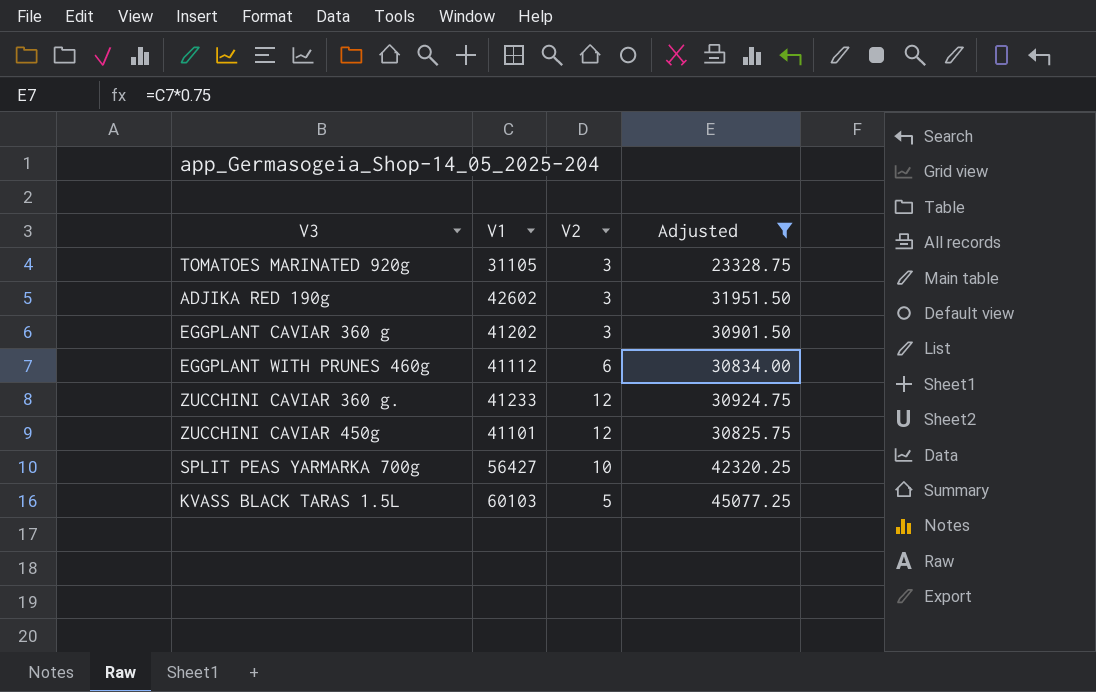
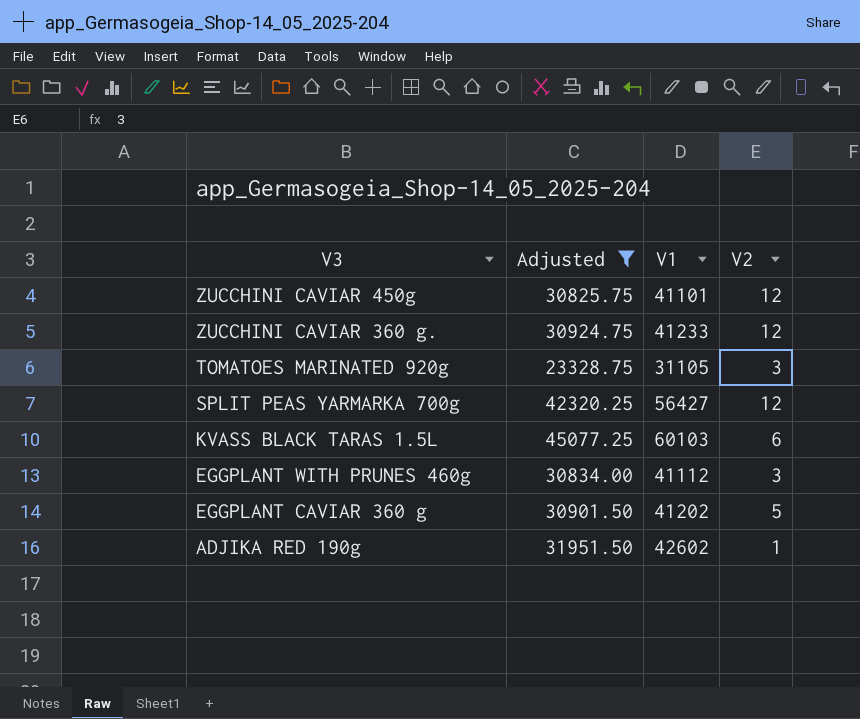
row order: none -> V3 descending
column Adjusted | position: 4 -> 2
SPLIT PEAS YARMARKA 700g | V2: 10 -> 12
KVASS BLACK TARAS 1.5L | V2: 5 -> 6
EGGPLANT WITH PRUNES 460g | V2: 6 -> 3
EGGPLANT CAVIAR 360 g | V2: 3 -> 5
ADJIKA RED 190g | V2: 3 -> 1

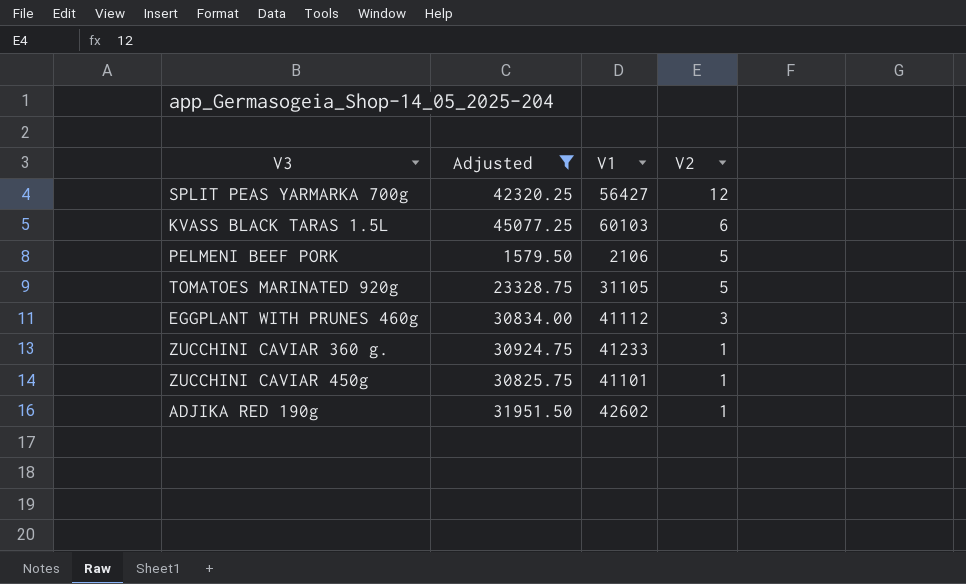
row order: V3 descending -> V2 descending
row EGGPLANT CAVIAR 360 g: 30901.50 | 41202 | 5 -> none
row PELMENI BEEF PORK: none -> 1579.50 | 2106 | 5
TOMATOES MARINATED 920g | V2: 3 -> 5
ZUCCHINI CAVIAR 360 g. | V2: 12 -> 1
ZUCCHINI CAVIAR 450g | V2: 12 -> 1

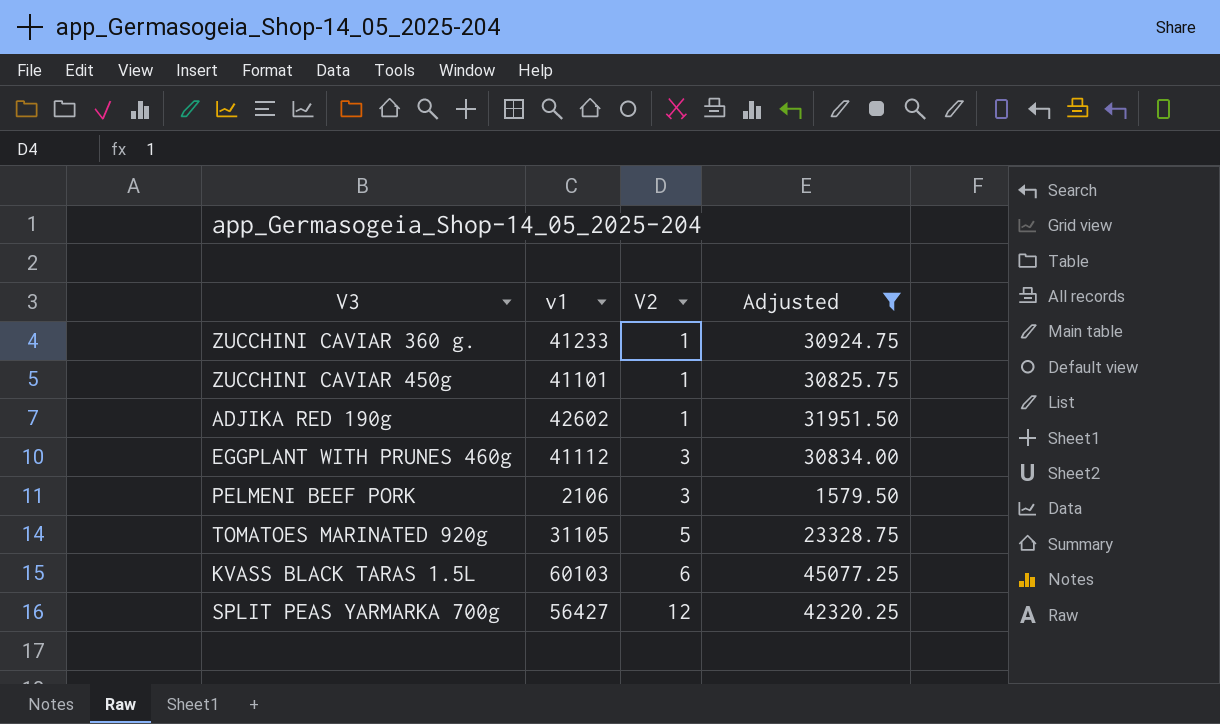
row order: V2 descending -> V2 ascending
column name: V1 -> v1
column Adjusted | position: 2 -> 4
PELMENI BEEF PORK | V2: 5 -> 3

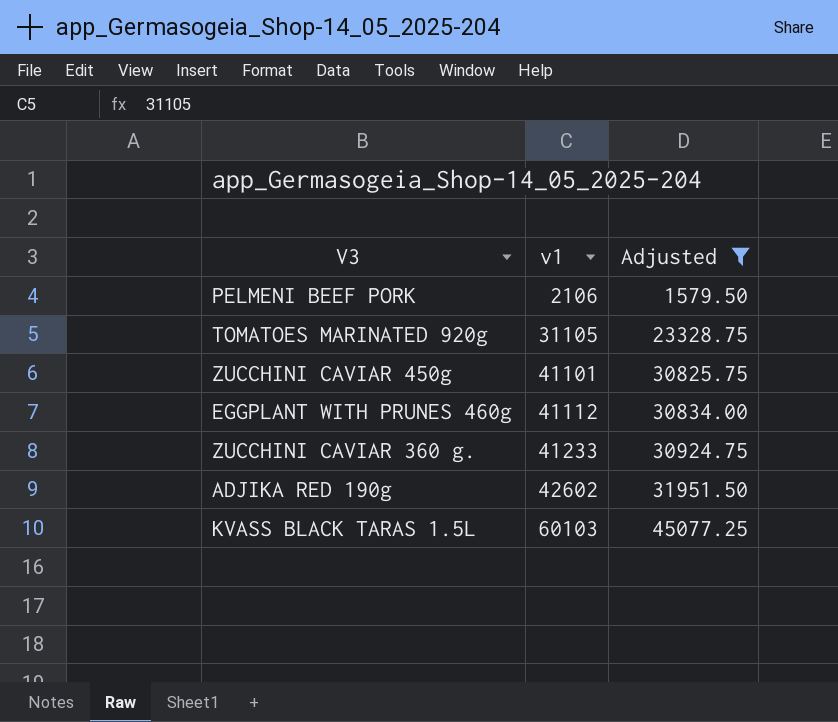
row order: V2 ascending -> v1 ascending
column V2 | position: 3 -> none
row SPLIT PEAS YARMARKA 700g: 56427 | 12 | 42320.25 -> none

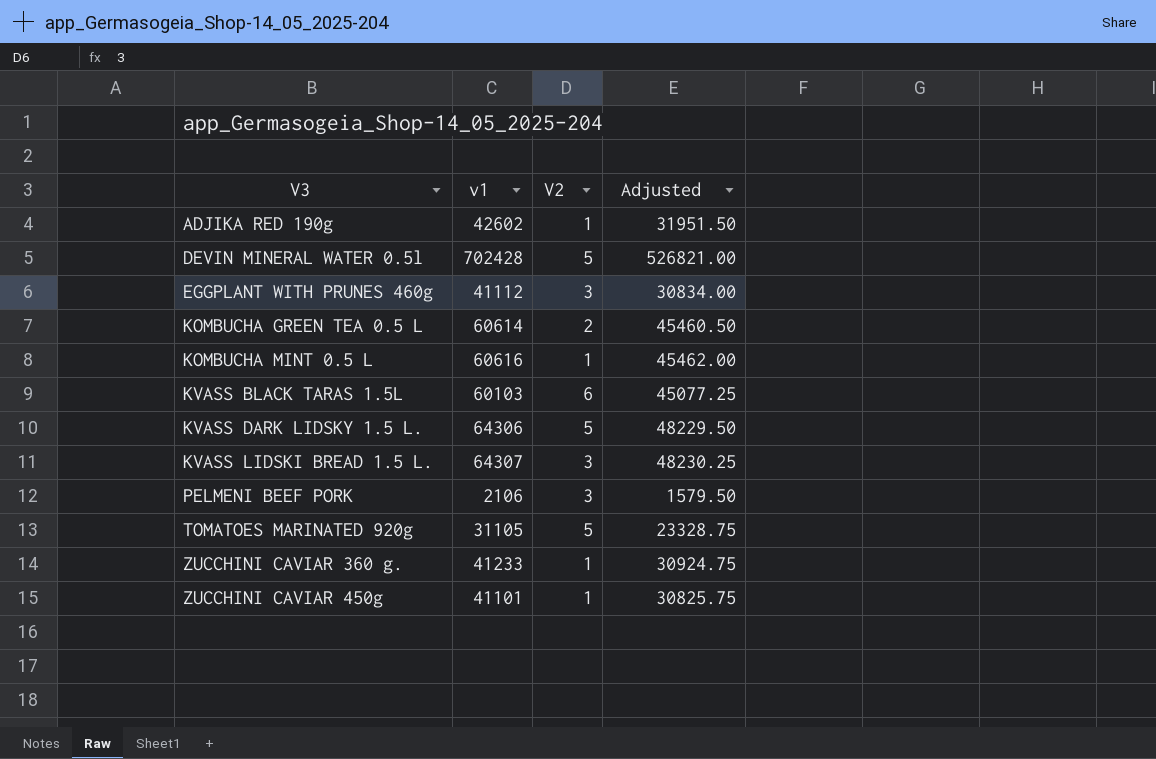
filter: Adjusted <= 45077.25 -> none
row order: v1 ascending -> V3 ascending
column V2 | position: none -> 3

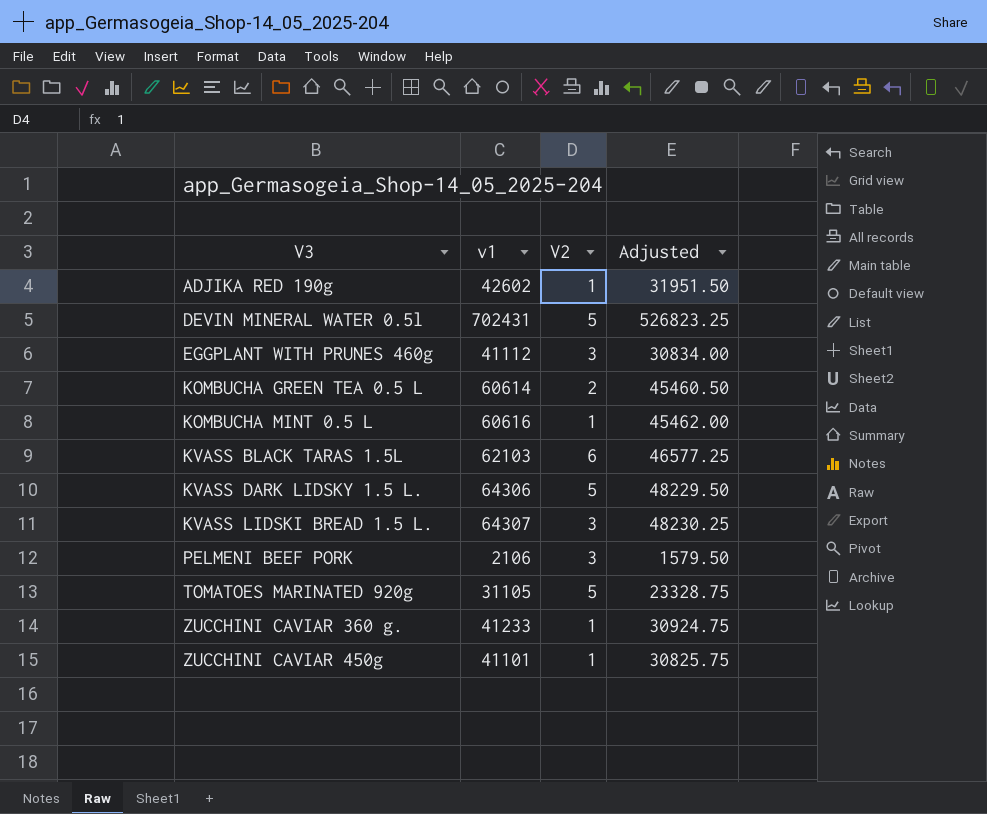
DEVIN MINERAL WATER 0.5l | v1: 702428 -> 702431
DEVIN MINERAL WATER 0.5l | Adjusted: 526821.00 -> 526823.25
KVASS BLACK TARAS 1.5L | v1: 60103 -> 62103
KVASS BLACK TARAS 1.5L | Adjusted: 45077.25 -> 46577.25

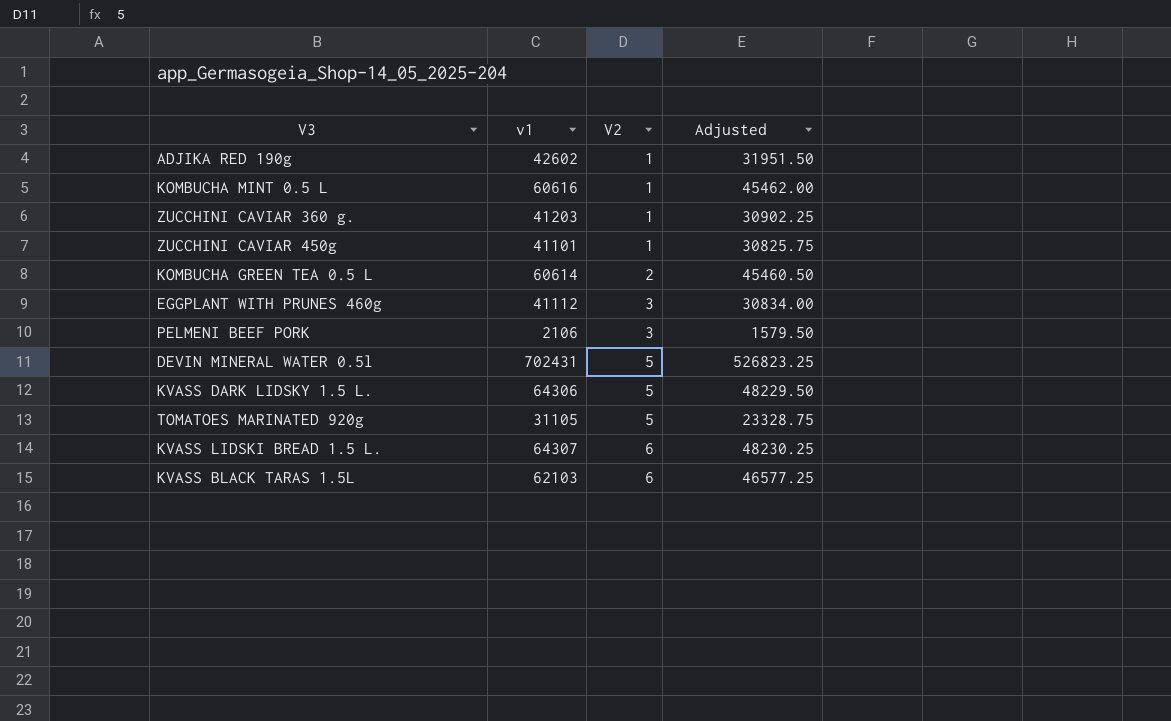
row order: V3 ascending -> V2 ascending
ZUCCHINI CAVIAR 360 g. | v1: 41233 -> 41203
ZUCCHINI CAVIAR 360 g. | Adjusted: 30924.75 -> 30902.25
KVASS LIDSKI BREAD 1.5 L. | V2: 3 -> 6

